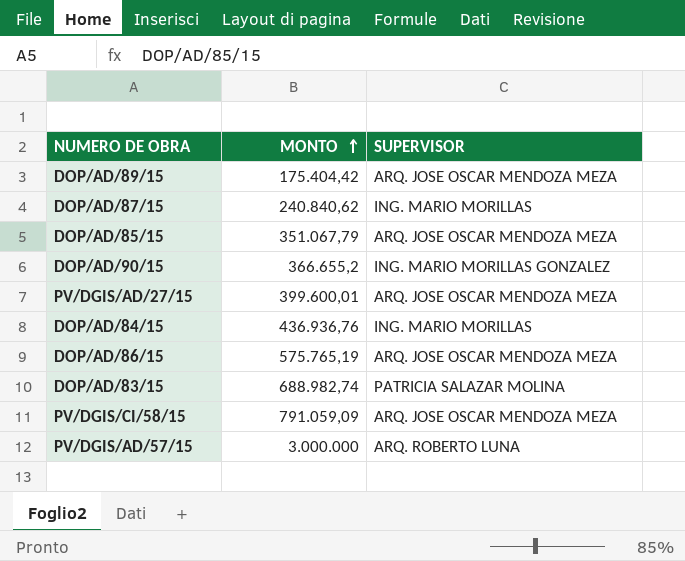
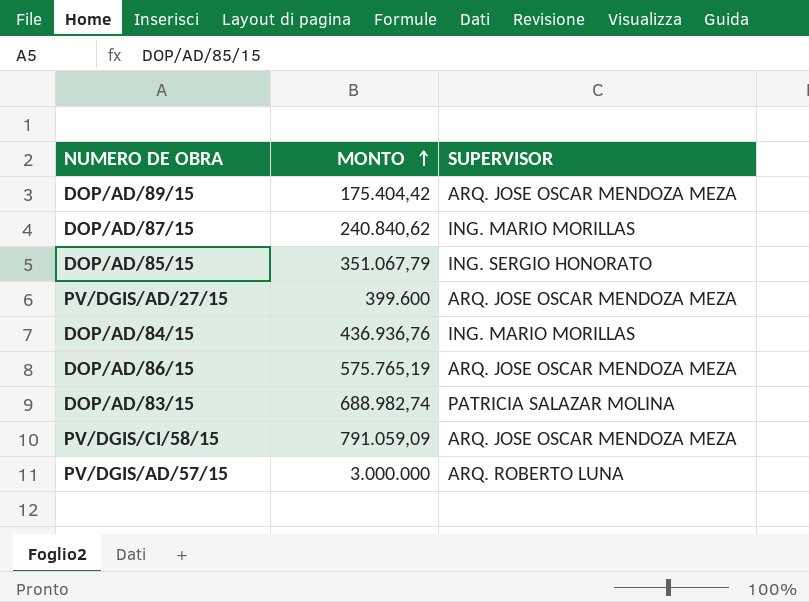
row DOP/AD/90/15: 366.655,2 | ING. MARIO MORILLAS GONZALEZ -> none
DOP/AD/85/15 | SUPERVISOR: ARQ. JOSE OSCAR MENDOZA MEZA -> ING. SERGIO HONORATO
PV/DGIS/AD/27/15 | MONTO: 399.600,01 -> 399.600

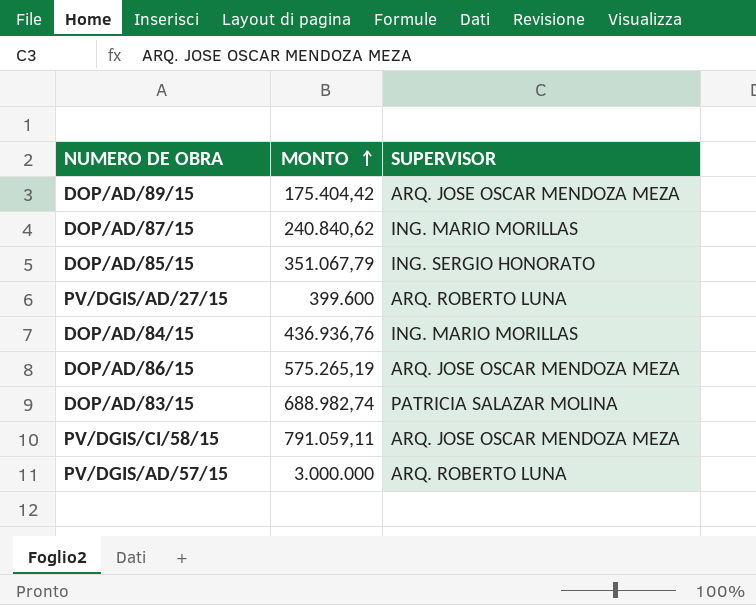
PV/DGIS/AD/27/15 | SUPERVISOR: ARQ. JOSE OSCAR MENDOZA MEZA -> ARQ. ROBERTO LUNA
DOP/AD/86/15 | MONTO: 575.765,19 -> 575.265,19
PV/DGIS/CI/58/15 | MONTO: 791.059,09 -> 791.059,11

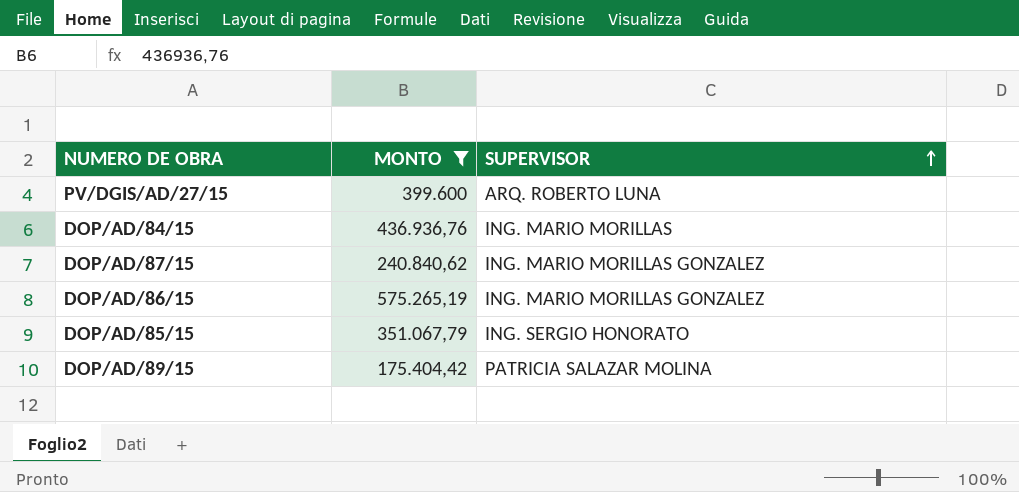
filter: none -> MONTO <= 575.265,19
row order: MONTO ascending -> SUPERVISOR ascending
DOP/AD/87/15 | SUPERVISOR: ING. MARIO MORILLAS -> ING. MARIO MORILLAS GONZALEZ
DOP/AD/86/15 | SUPERVISOR: ARQ. JOSE OSCAR MENDOZA MEZA -> ING. MARIO MORILLAS GONZALEZ
DOP/AD/89/15 | SUPERVISOR: ARQ. JOSE OSCAR MENDOZA MEZA -> PATRICIA SALAZAR MOLINA

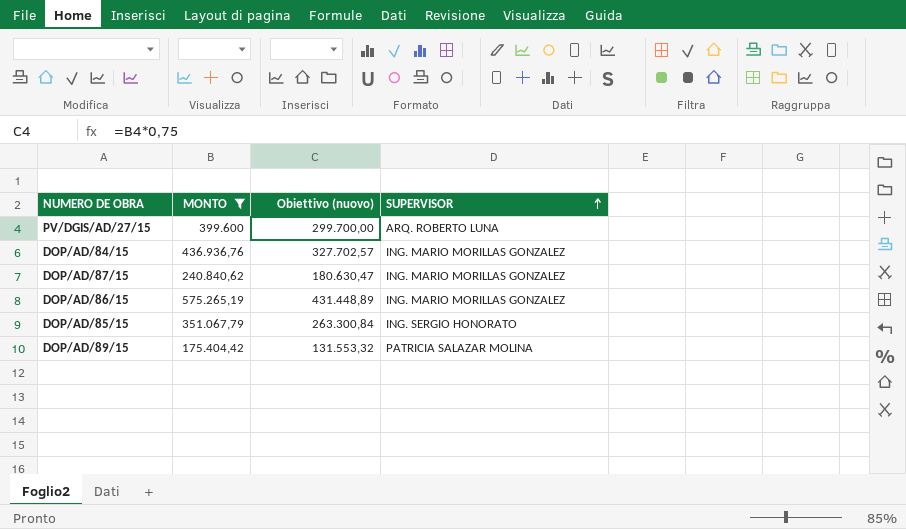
column Obiettivo (nuovo) | formula: none -> [MONTO] * 0,75
DOP/AD/84/15 | SUPERVISOR: ING. MARIO MORILLAS -> ING. MARIO MORILLAS GONZALEZ

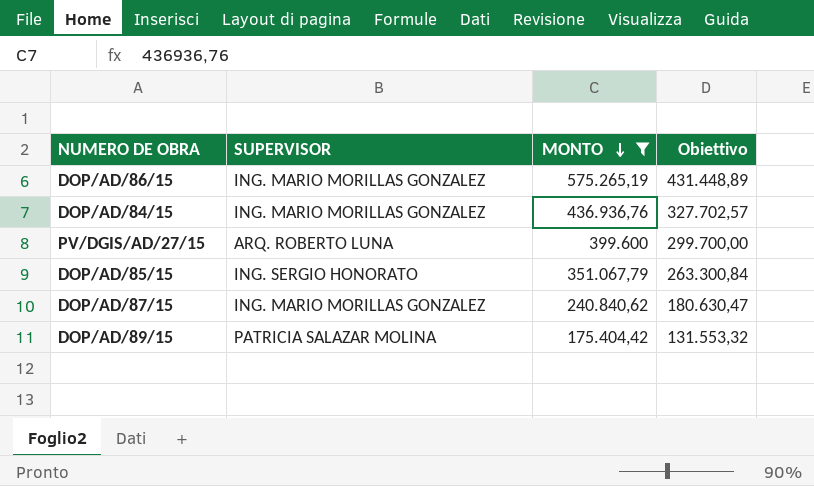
row order: SUPERVISOR ascending -> MONTO descending
column SUPERVISOR | position: 4 -> 2
column name: Obiettivo (nuovo) -> Obiettivo

